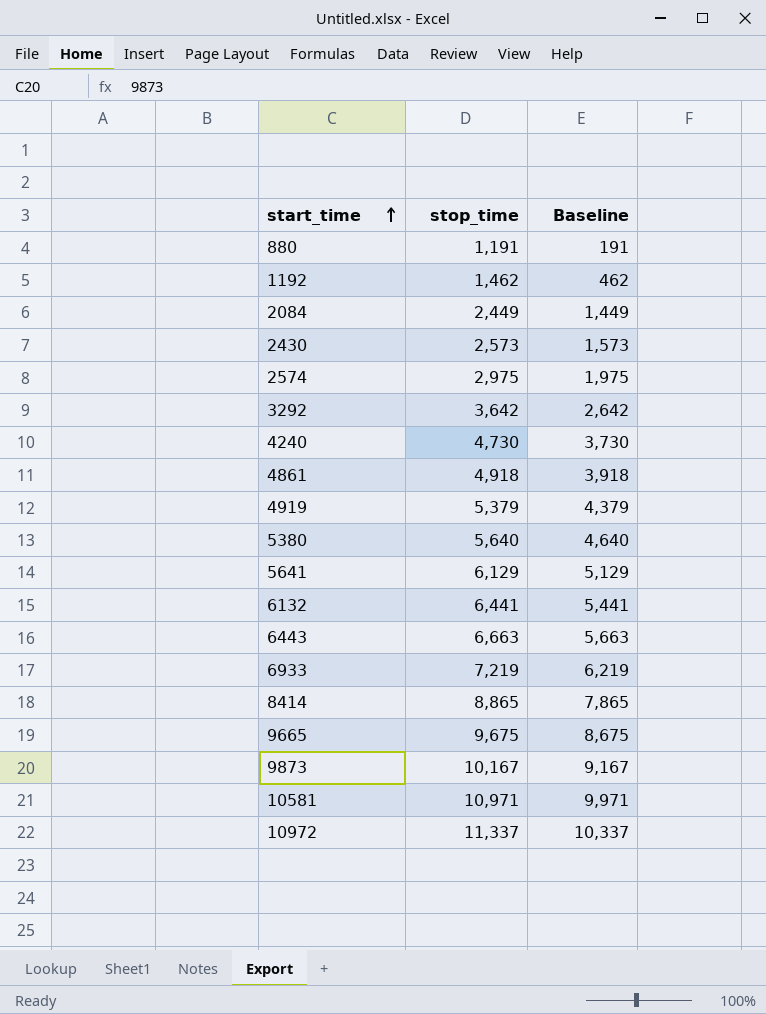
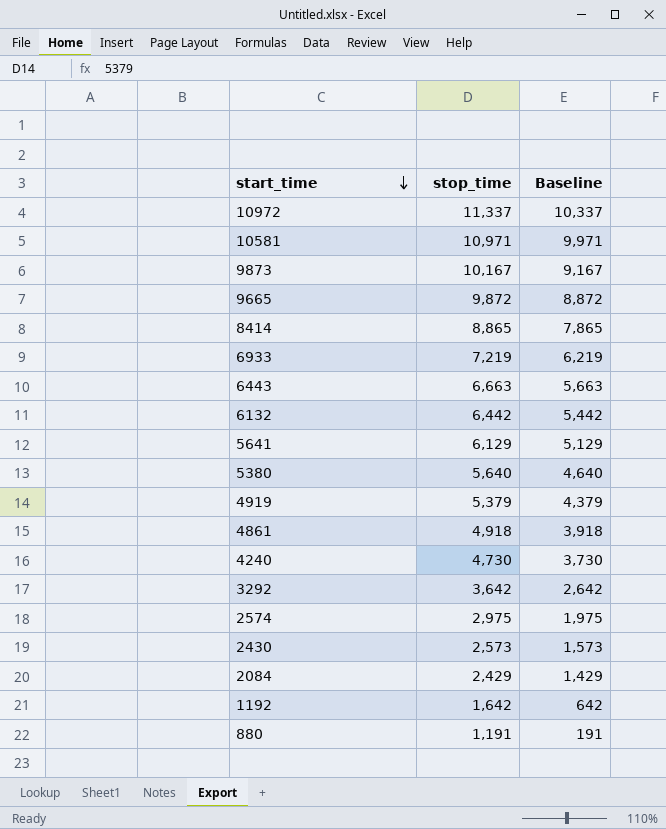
row order: start_time ascending -> start_time descending
9665 | stop_time: 9,675 -> 9,872
9665 | Baseline: 8,675 -> 8,872
6132 | stop_time: 6,441 -> 6,442
6132 | Baseline: 5,441 -> 5,442
2084 | stop_time: 2,449 -> 2,429
2084 | Baseline: 1,449 -> 1,429
1192 | stop_time: 1,462 -> 1,642
1192 | Baseline: 462 -> 642

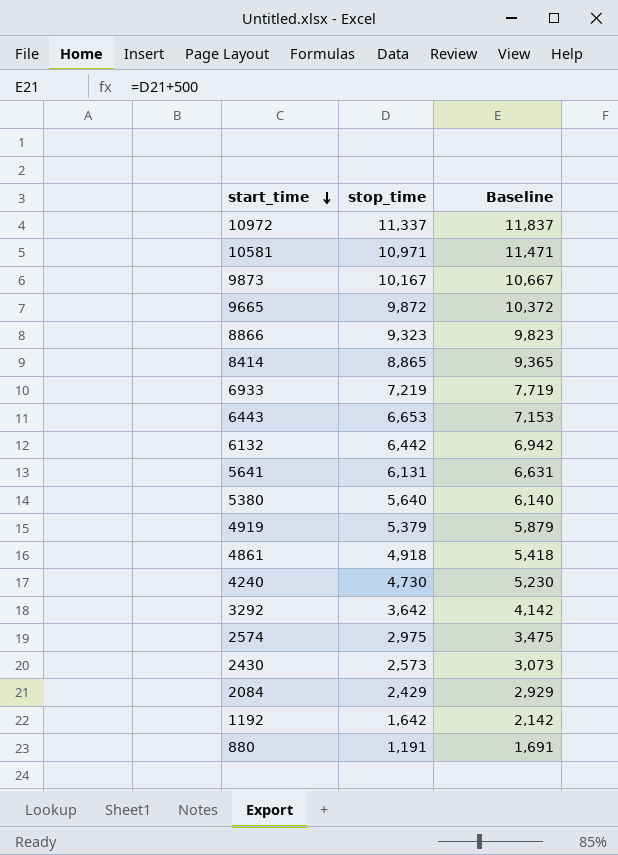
column Baseline | formula: [stop_time] - 1000 -> [stop_time] + 500
row 8866: none -> 9,323 | 9,823
6443 | stop_time: 6,663 -> 6,653
5641 | stop_time: 6,129 -> 6,131

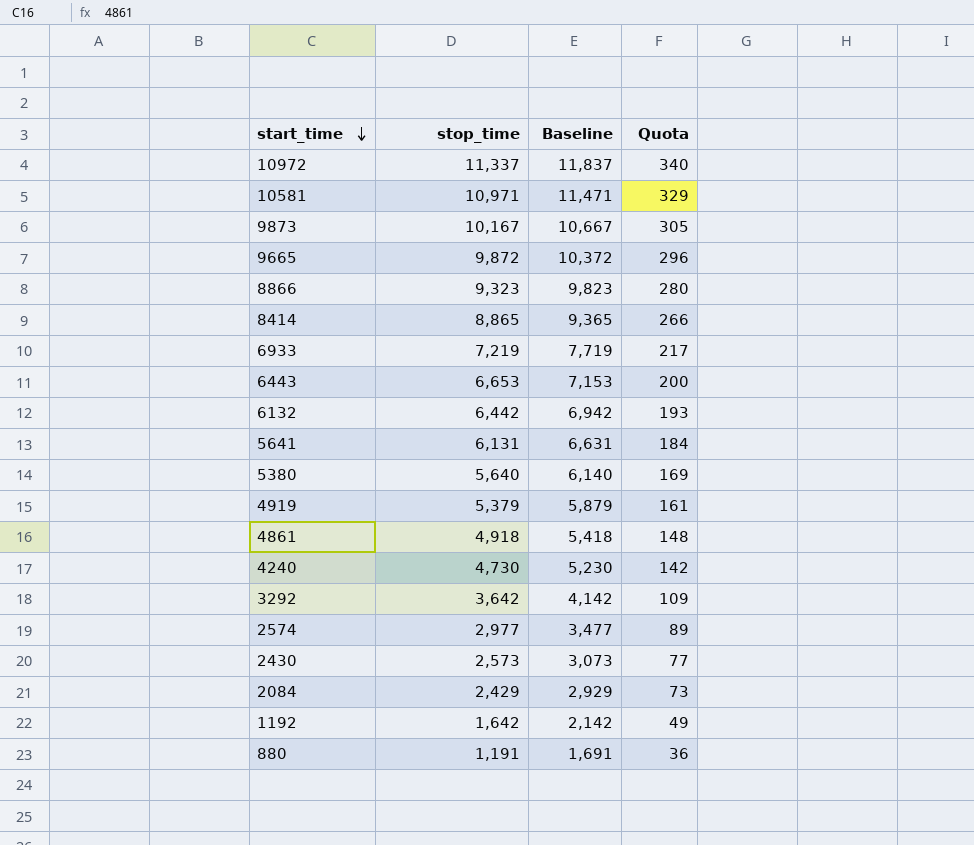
column Quota | formula: none -> [stop_time] * 0.03
2574 | stop_time: 2,975 -> 2,977
2574 | Baseline: 3,475 -> 3,477

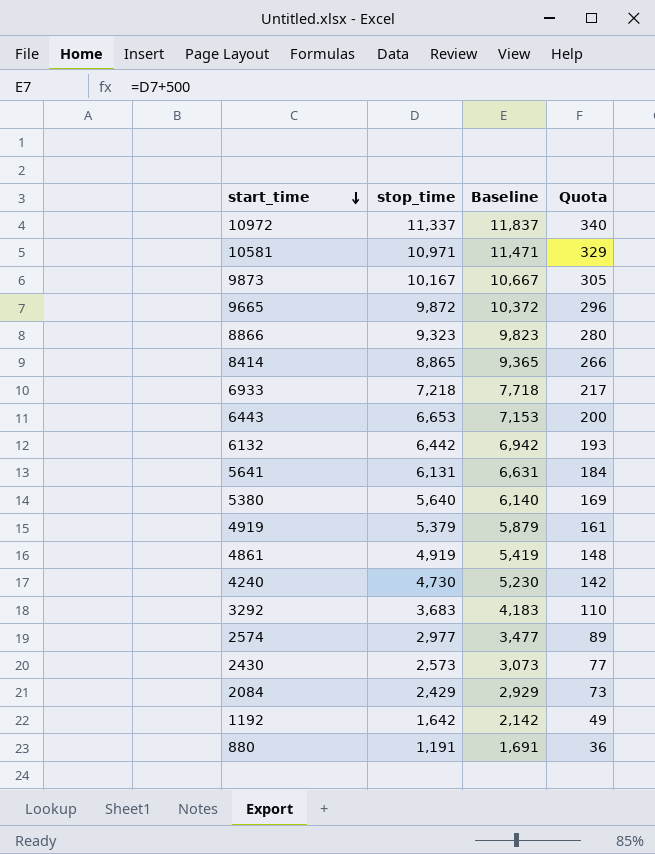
6933 | stop_time: 7,219 -> 7,218
6933 | Baseline: 7,719 -> 7,718
4861 | stop_time: 4,918 -> 4,919
4861 | Baseline: 5,418 -> 5,419
3292 | stop_time: 3,642 -> 3,683
3292 | Baseline: 4,142 -> 4,183
3292 | Quota: 109 -> 110

